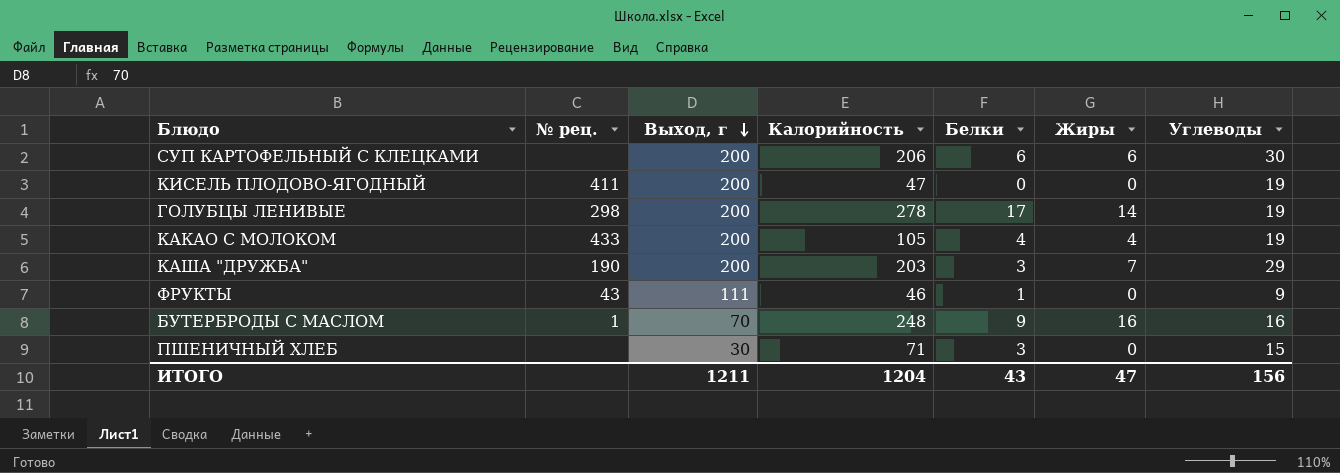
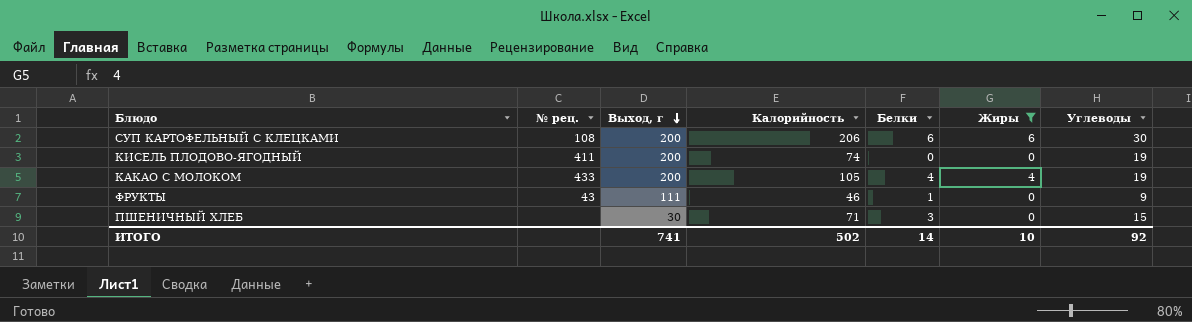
filter: none -> Жиры <= 6
СУП КАРТОФЕЛЬНЫЙ С КЛЕЦКАМИ | № рец.: none -> 108
КИСЕЛЬ ПЛОДОВО-ЯГОДНЫЙ | Калорийность: 47 -> 74
ИТОГО | Выход, г: 1211 -> 741
ИТОГО | Калорийность: 1204 -> 502
ИТОГО | Белки: 43 -> 14
ИТОГО | Жиры: 47 -> 10
ИТОГО | Углеводы: 156 -> 92

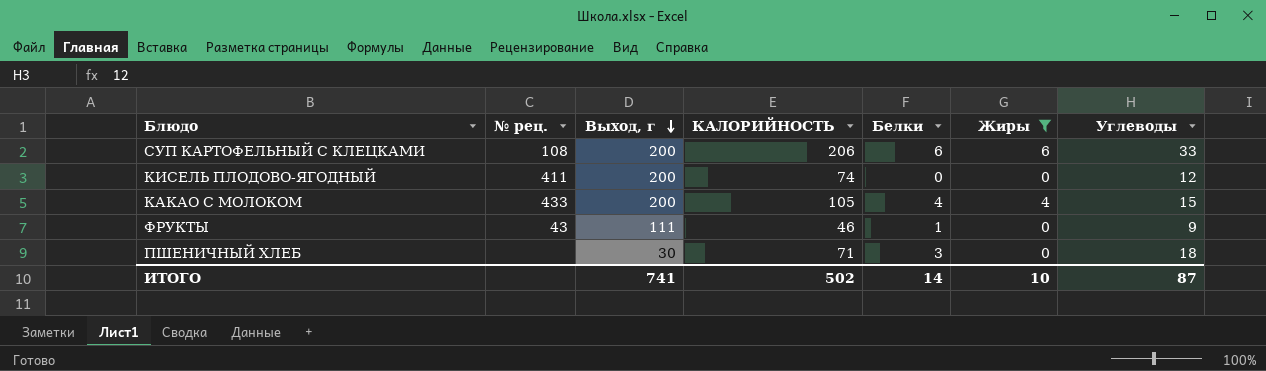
column name: Калорийность -> КАЛОРИЙНОСТЬ
СУП КАРТОФЕЛЬНЫЙ С КЛЕЦКАМИ | Углеводы: 30 -> 33
КИСЕЛЬ ПЛОДОВО-ЯГОДНЫЙ | Углеводы: 19 -> 12
КАКАО С МОЛОКОМ | Углеводы: 19 -> 15
ПШЕНИЧНЫЙ ХЛЕБ | Углеводы: 15 -> 18
ИТОГО | Углеводы: 92 -> 87

